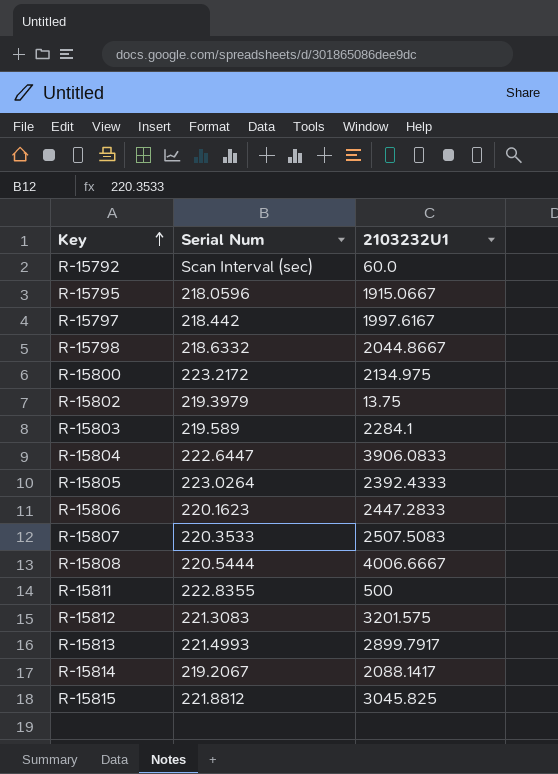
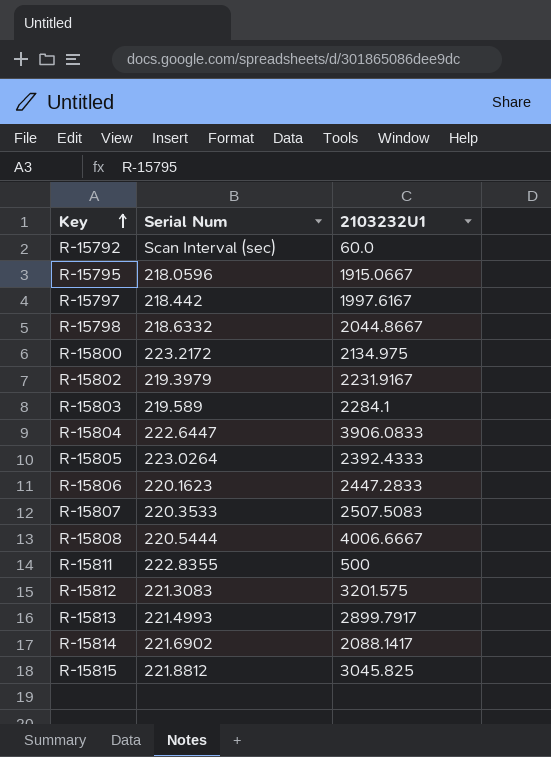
R-15802 | 2103232U1: 13.75 -> 2231.9167
R-15814 | Serial Num: 219.2067 -> 221.6902

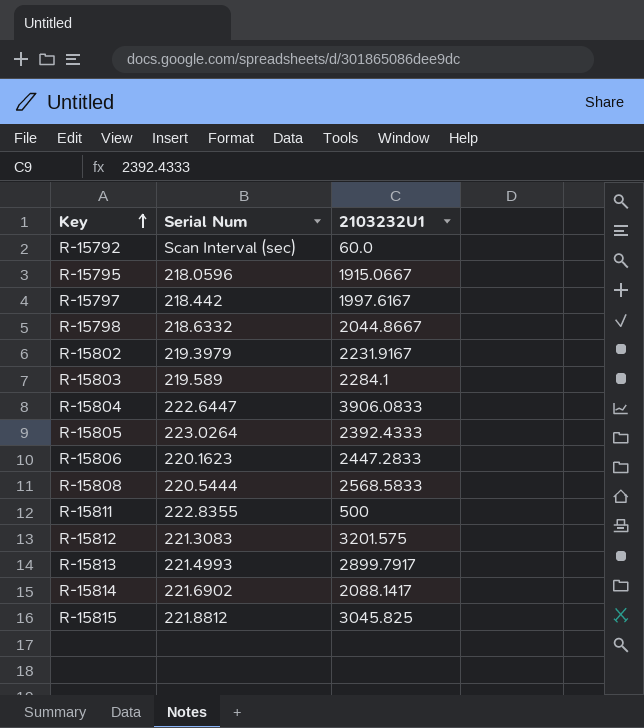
row R-15800: 223.2172 | 2134.975 -> none
row R-15807: 220.3533 | 2507.5083 -> none
R-15808 | 2103232U1: 4006.6667 -> 2568.5833

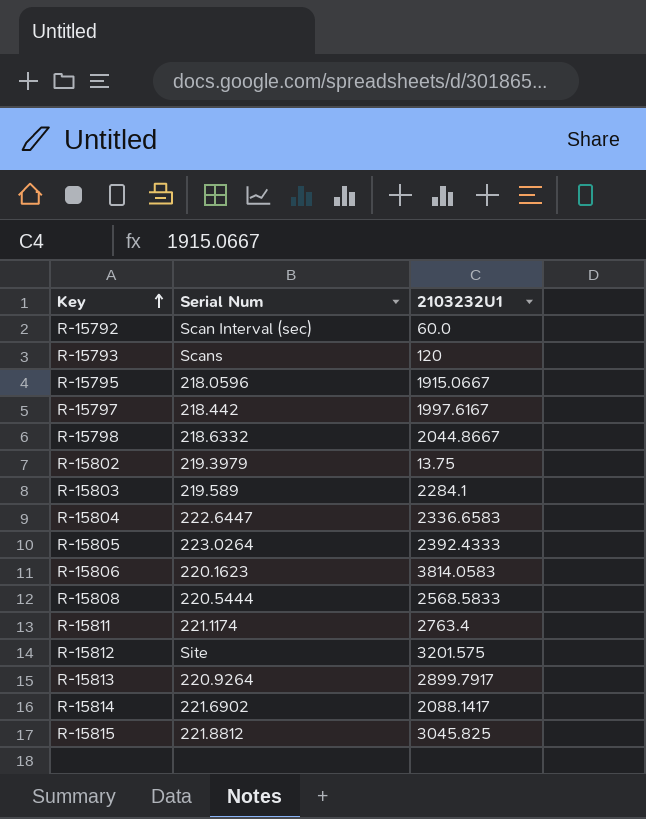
row R-15793: none -> Scans | 120
R-15802 | 2103232U1: 2231.9167 -> 13.75
R-15804 | 2103232U1: 3906.0833 -> 2336.6583
R-15806 | 2103232U1: 2447.2833 -> 3814.0583
R-15811 | Serial Num: 222.8355 -> 221.1174
R-15811 | 2103232U1: 500 -> 2763.4
R-15812 | Serial Num: 221.3083 -> Site
R-15813 | Serial Num: 221.4993 -> 220.9264

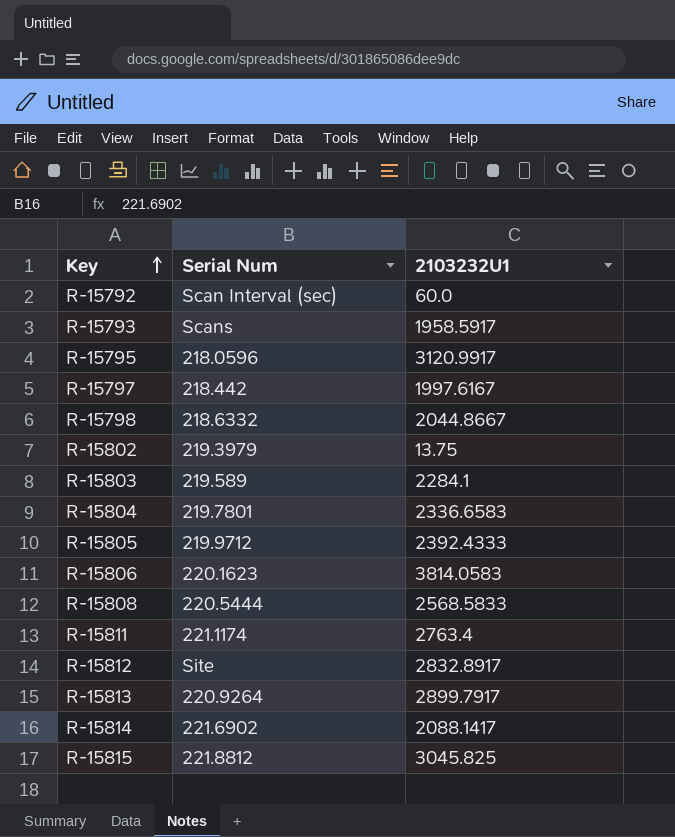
R-15793 | 2103232U1: 120 -> 1958.5917
R-15795 | 2103232U1: 1915.0667 -> 3120.9917
R-15804 | Serial Num: 222.6447 -> 219.7801
R-15805 | Serial Num: 223.0264 -> 219.9712
R-15812 | 2103232U1: 3201.575 -> 2832.8917

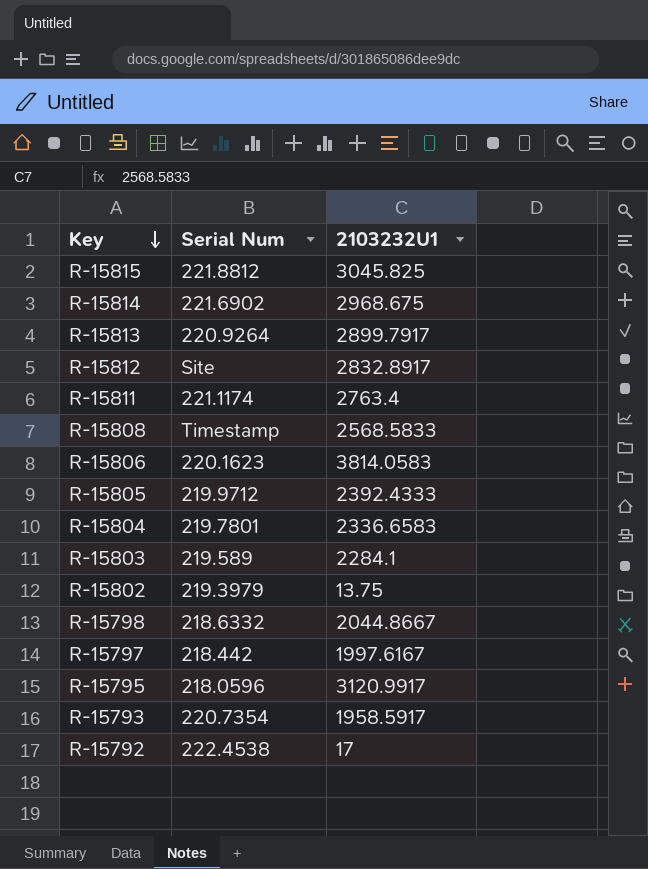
row order: Key ascending -> Key descending
R-15814 | 2103232U1: 2088.1417 -> 2968.675
R-15808 | Serial Num: 220.5444 -> Timestamp
R-15793 | Serial Num: Scans -> 220.7354
R-15792 | Serial Num: Scan Interval (sec) -> 222.4538
R-15792 | 2103232U1: 60.0 -> 17

